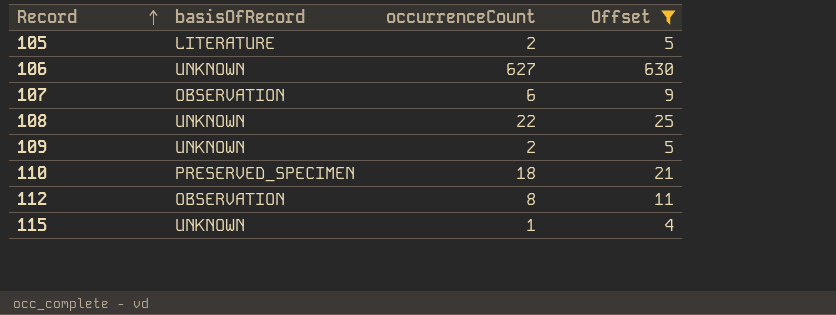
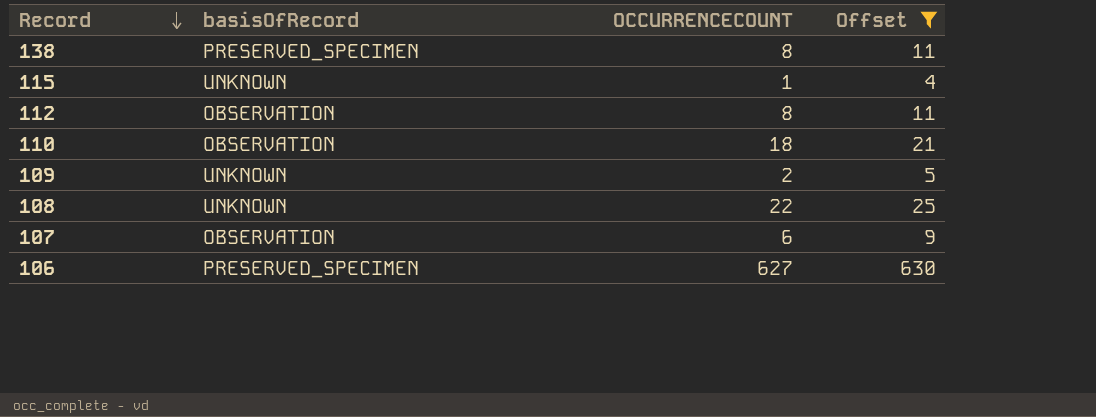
row order: Record ascending -> Record descending
column name: occurrenceCount -> OCCURRENCECOUNT
row 105: LITERATURE | 2 | 5 -> none
row 138: none -> PRESERVED_SPECIMEN | 8 | 11
110 | basisOfRecord: PRESERVED_SPECIMEN -> OBSERVATION
106 | basisOfRecord: UNKNOWN -> PRESERVED_SPECIMEN

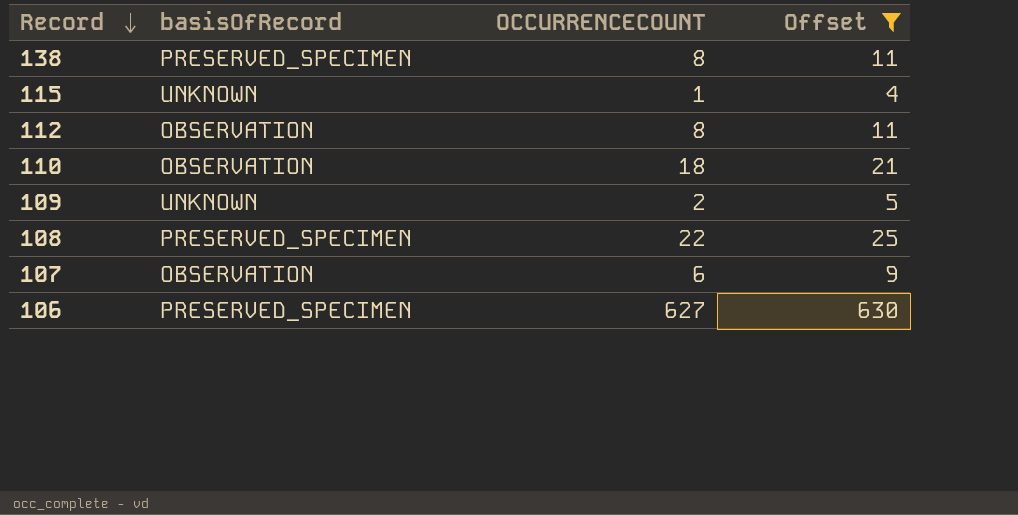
108 | basisOfRecord: UNKNOWN -> PRESERVED_SPECIMEN

